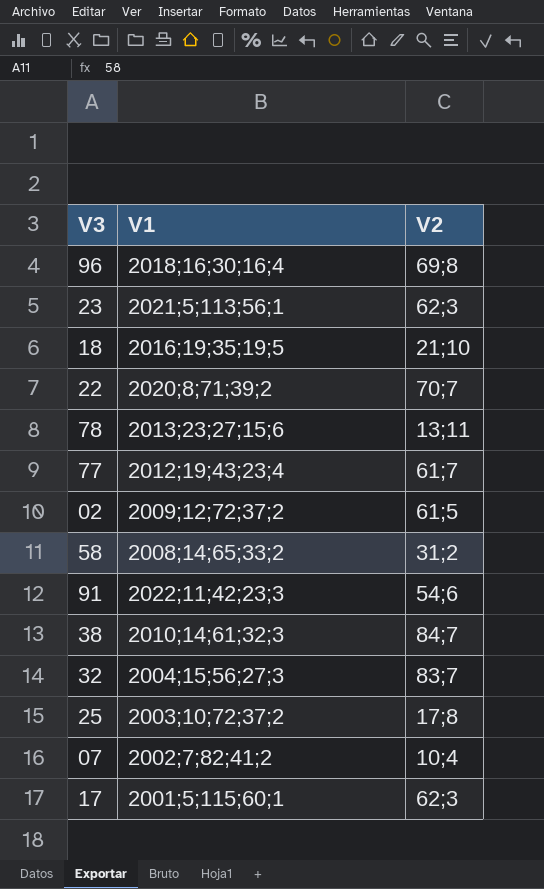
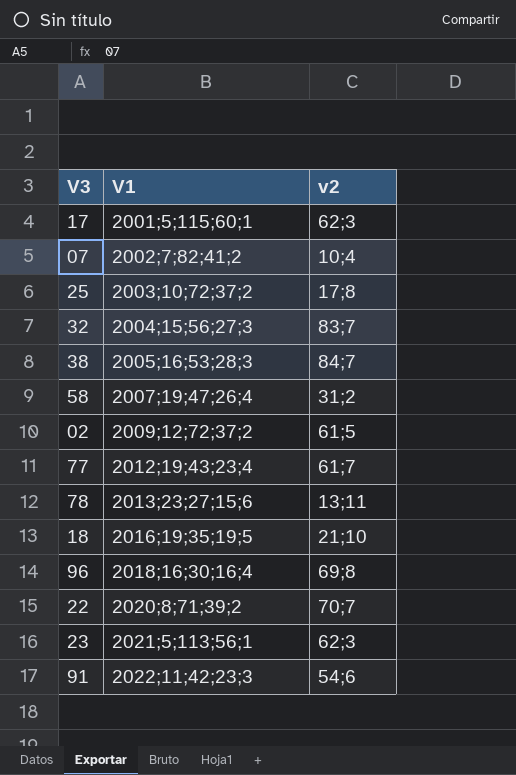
row order: none -> V1 ascending
column name: V2 -> v2
38 | V1: 2010;14;61;32;3 -> 2005;16;53;28;3
58 | V1: 2008;14;65;33;2 -> 2007;19;47;26;4

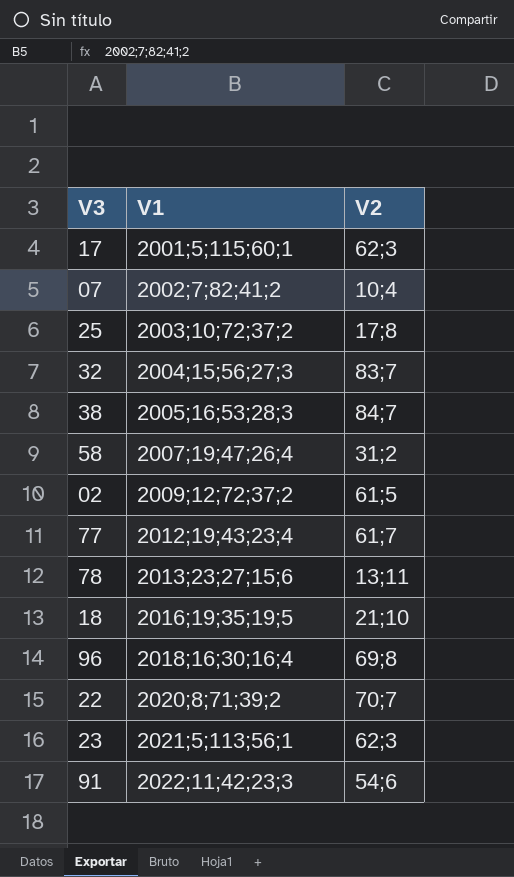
column name: v2 -> V2

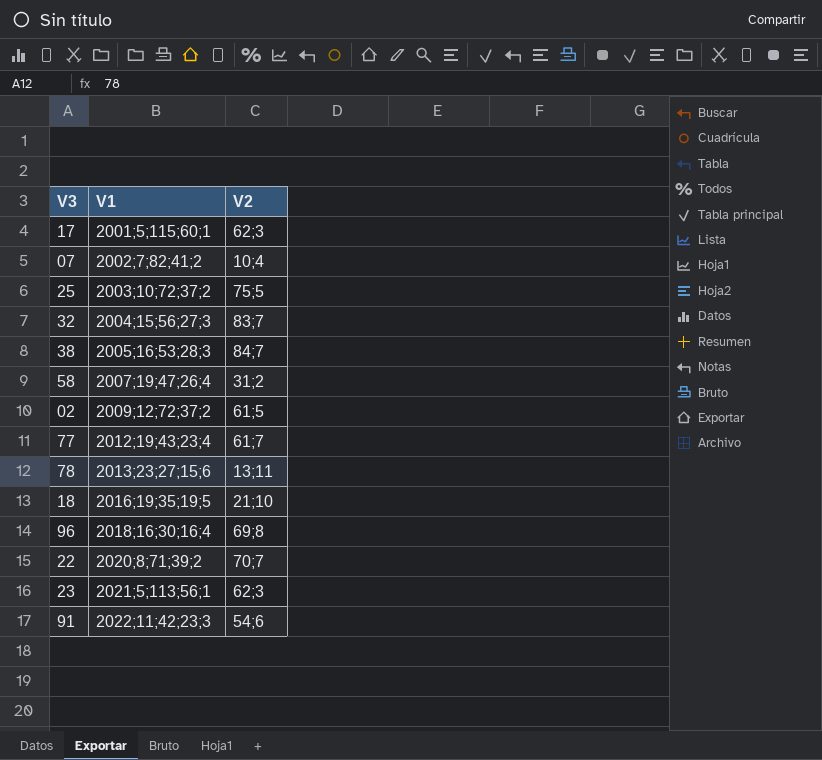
25 | V2: 17;8 -> 75;5

